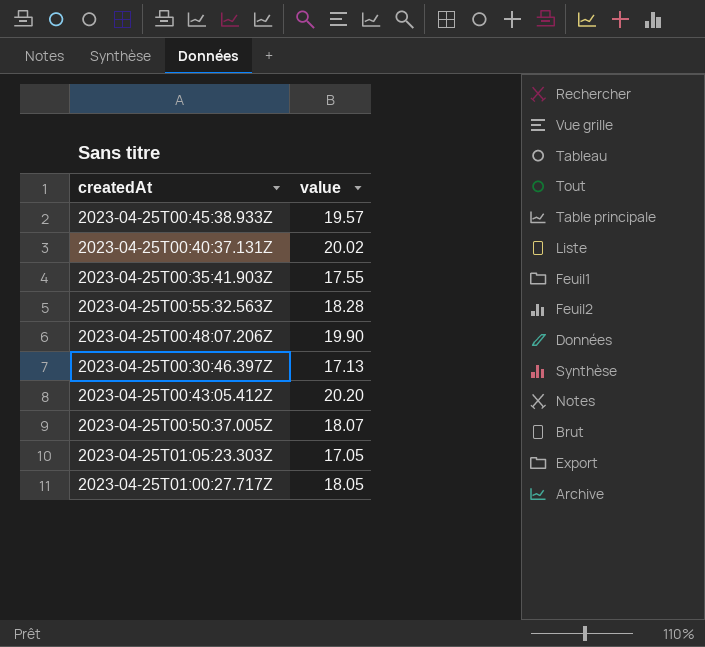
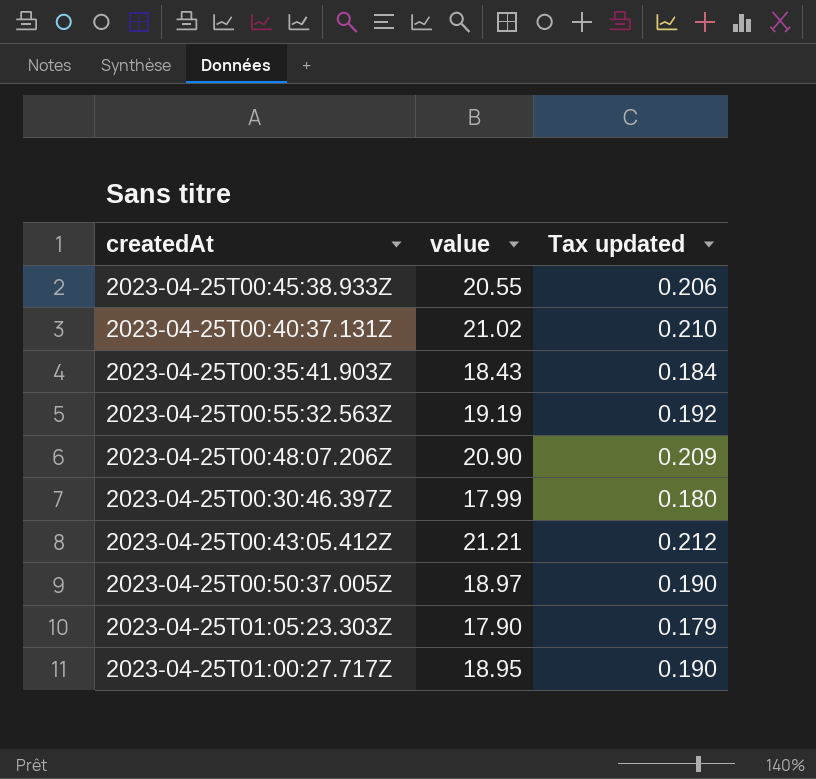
column Tax updated | formula: none -> [value] * 0.01
2023-04-25T00:45:38.933Z | value: 19.57 -> 20.55
2023-04-25T00:40:37.131Z | value: 20.02 -> 21.02
2023-04-25T00:35:41.903Z | value: 17.55 -> 18.43
2023-04-25T00:55:32.563Z | value: 18.28 -> 19.19
2023-04-25T00:48:07.206Z | value: 19.90 -> 20.90
2023-04-25T00:30:46.397Z | value: 17.13 -> 17.99
2023-04-25T00:43:05.412Z | value: 20.20 -> 21.21
2023-04-25T00:50:37.005Z | value: 18.07 -> 18.97
2023-04-25T01:05:23.303Z | value: 17.05 -> 17.90
2023-04-25T01:00:27.717Z | value: 18.05 -> 18.95

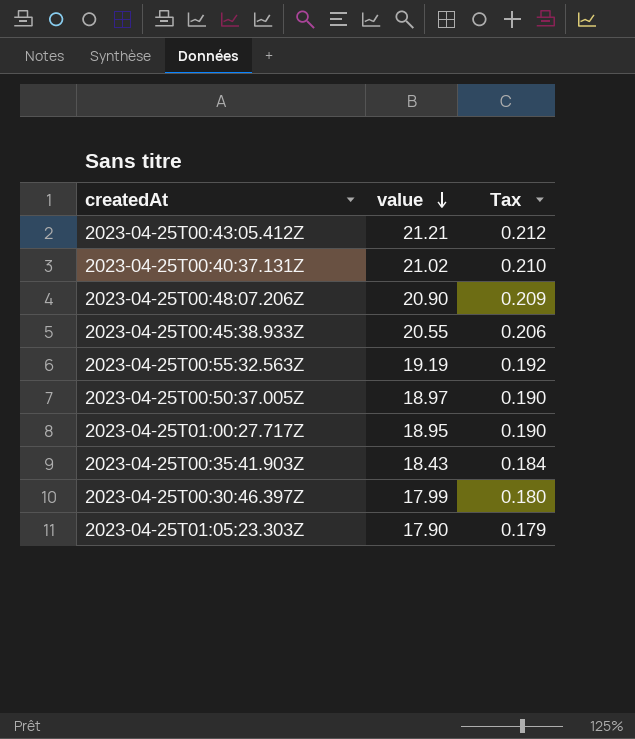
row order: none -> value descending
column name: Tax updated -> Tax

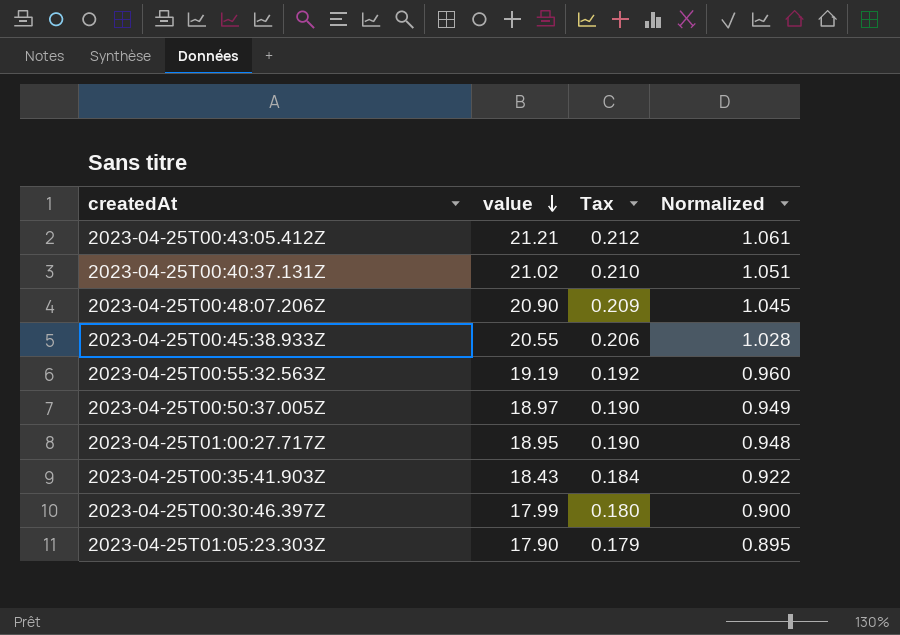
column Normalized | formula: none -> [value] * 0.05

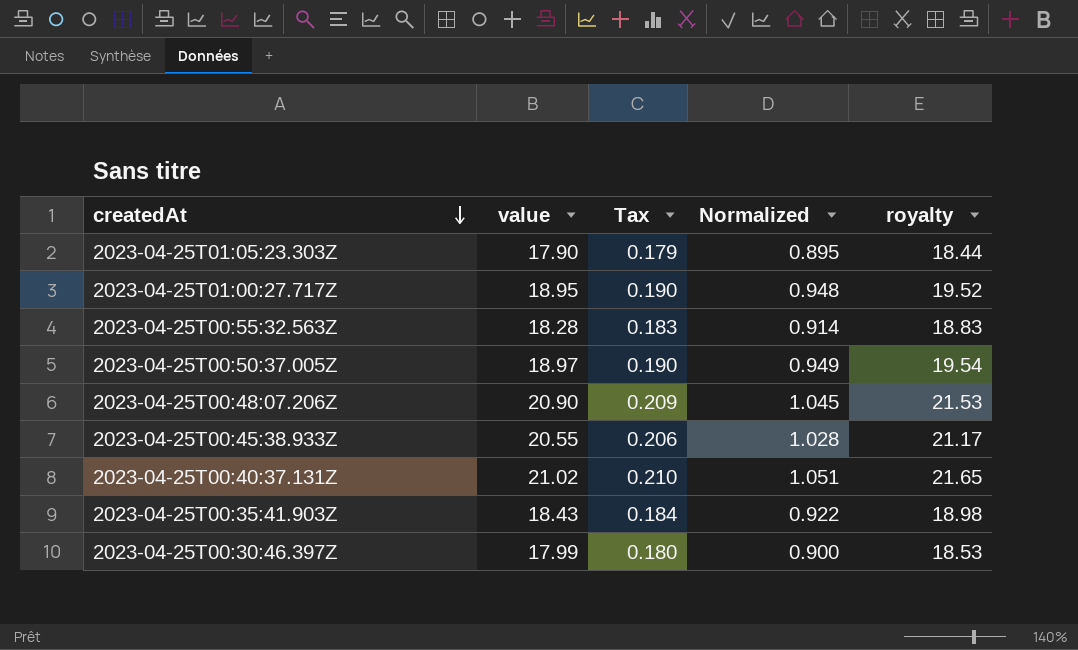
row order: value descending -> createdAt descending
column royalty | formula: none -> [value] * 1.03
row 2023-04-25T00:43:05.412Z: 21.21 | 0.212 | 1.061 -> none
2023-04-25T00:55:32.563Z | value: 19.19 -> 18.28
2023-04-25T00:55:32.563Z | Tax: 0.192 -> 0.183
2023-04-25T00:55:32.563Z | Normalized: 0.960 -> 0.914

